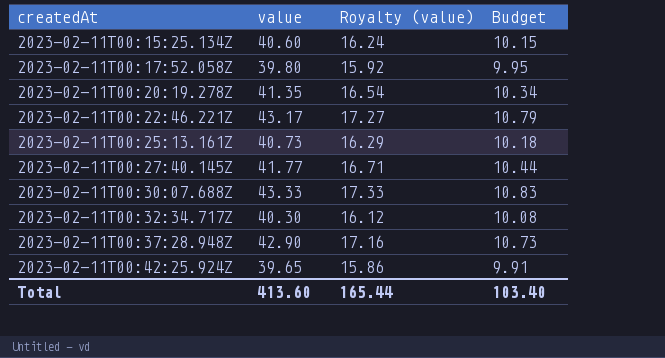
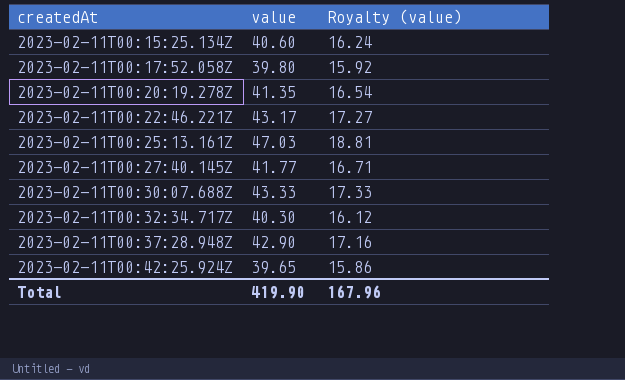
column Budget | formula: [value] * 0.25 -> none
2023-02-11T00:25:13.161Z | value: 40.73 -> 47.03
2023-02-11T00:25:13.161Z | Royalty (value): 16.29 -> 18.81
Total | value: 413.60 -> 419.90
Total | Royalty (value): 165.44 -> 167.96

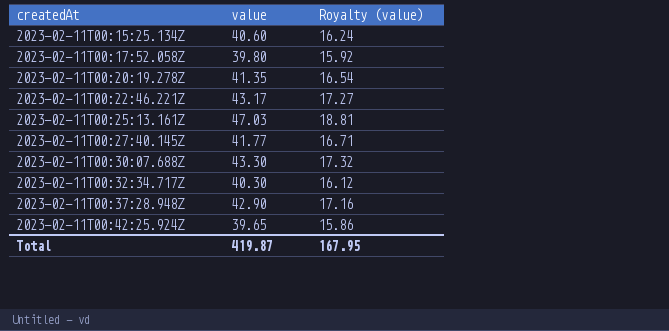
2023-02-11T00:30:07.688Z | value: 43.33 -> 43.30
2023-02-11T00:30:07.688Z | Royalty (value): 17.33 -> 17.32
Total | value: 419.90 -> 419.87
Total | Royalty (value): 167.96 -> 167.95

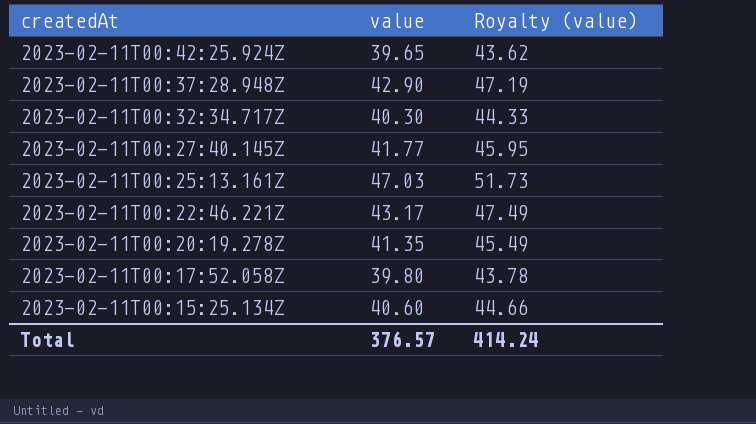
row order: createdAt ascending -> createdAt descending
column Royalty (value) | formula: [value] * 0.4 -> [value] * 1.1
row 2023-02-11T00:30:07.688Z: 43.30 | 17.32 -> none
Total | value: 419.87 -> 376.57
Total | Royalty (value): 167.95 -> 414.24

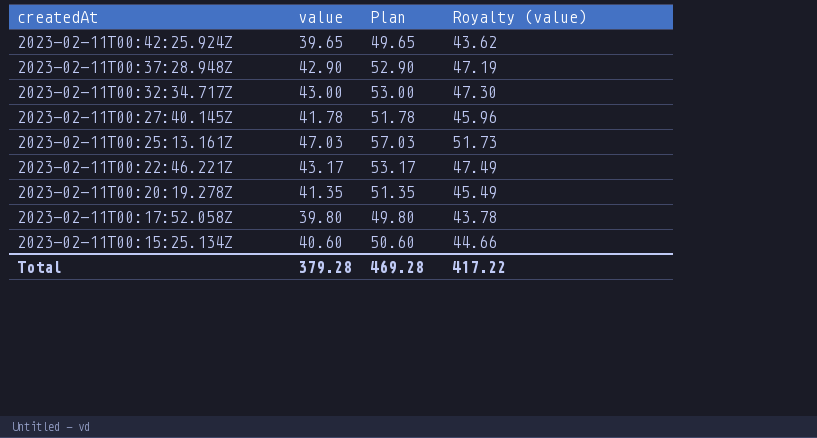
column Plan | formula: none -> [value] + 10
2023-02-11T00:32:34.717Z | value: 40.30 -> 43.00
2023-02-11T00:32:34.717Z | Royalty (value): 44.33 -> 47.30
2023-02-11T00:27:40.145Z | value: 41.77 -> 41.78
2023-02-11T00:27:40.145Z | Royalty (value): 45.95 -> 45.96
Total | value: 376.57 -> 379.28
Total | Royalty (value): 414.24 -> 417.22

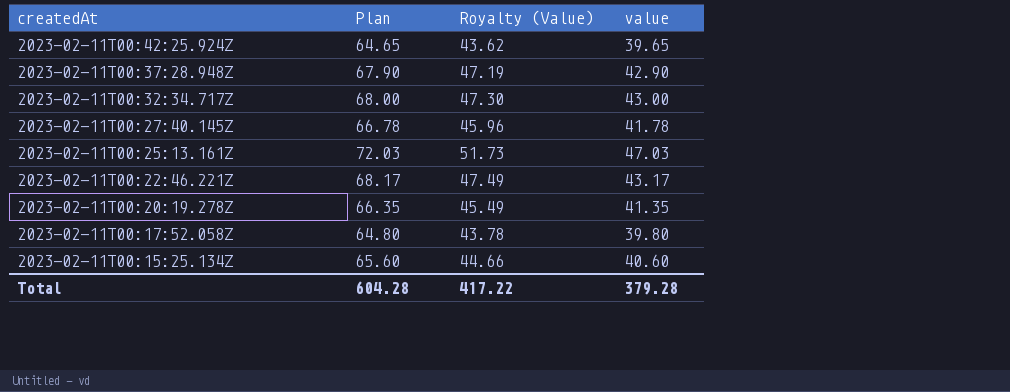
column Plan | formula: [value] + 10 -> [value] + 25
column name: Royalty (value) -> Royalty (Value)
column value | position: 2 -> 4
Total | Plan: 469.28 -> 604.28

